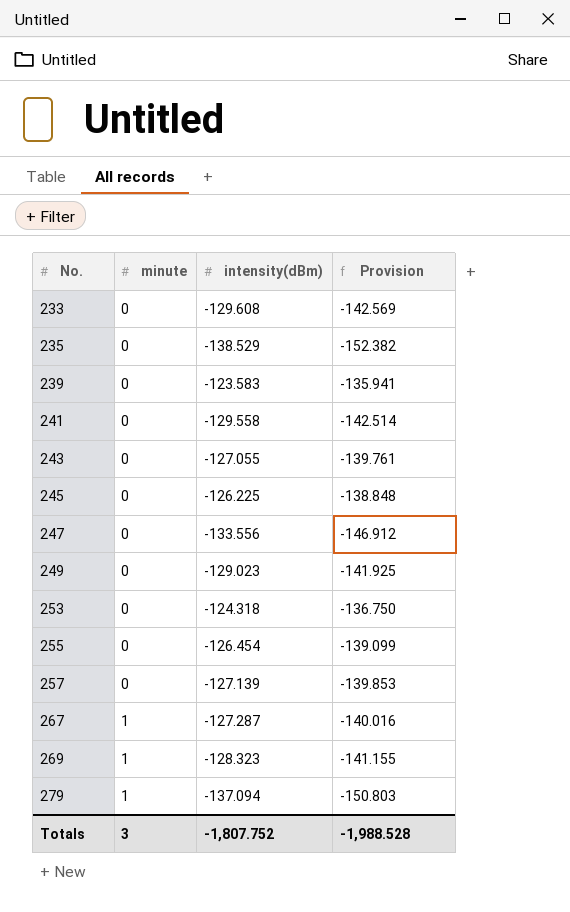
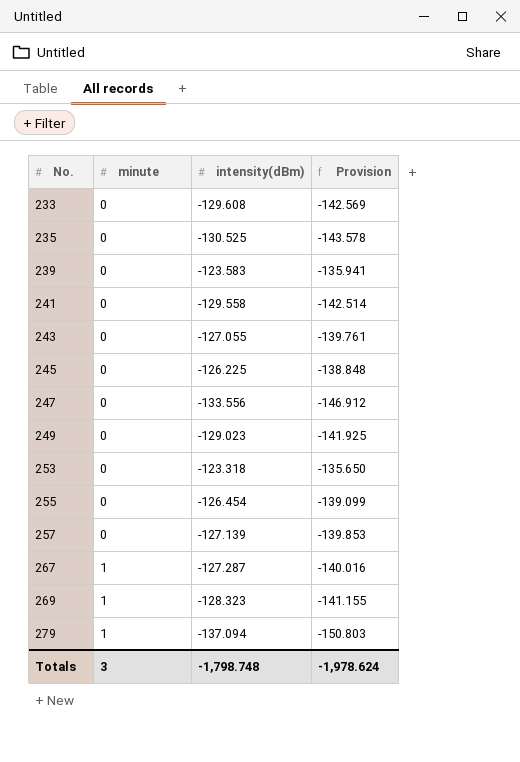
235 | intensity(dBm): -138.529 -> -130.525
235 | Provision: -152.382 -> -143.578
253 | intensity(dBm): -124.318 -> -123.318
253 | Provision: -136.750 -> -135.650
Totals | intensity(dBm): -1,807.752 -> -1,798.748
Totals | Provision: -1,988.528 -> -1,978.624

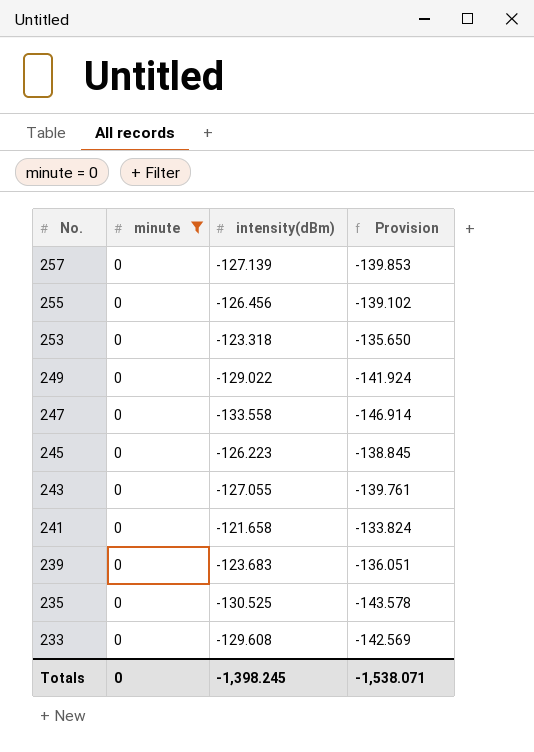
filter: none -> minute = 0
row order: No. ascending -> No. descending
255 | intensity(dBm): -126.454 -> -126.456
255 | Provision: -139.099 -> -139.102
249 | intensity(dBm): -129.023 -> -129.022
249 | Provision: -141.925 -> -141.924
247 | intensity(dBm): -133.556 -> -133.558
247 | Provision: -146.912 -> -146.914
245 | intensity(dBm): -126.225 -> -126.223
245 | Provision: -138.848 -> -138.845
241 | intensity(dBm): -129.558 -> -121.658
241 | Provision: -142.514 -> -133.824
239 | intensity(dBm): -123.583 -> -123.683
239 | Provision: -135.941 -> -136.051
Totals | minute: 3 -> 0
Totals | intensity(dBm): -1,798.748 -> -1,398.245
Totals | Provision: -1,978.624 -> -1,538.071

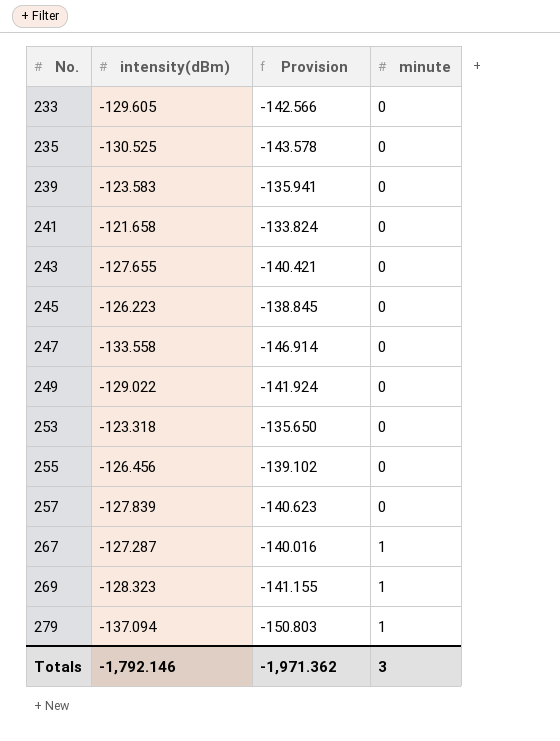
filter: minute = 0 -> none
row order: No. descending -> No. ascending
column minute | position: 2 -> 4
233 | intensity(dBm): -129.608 -> -129.605
233 | Provision: -142.569 -> -142.566
239 | intensity(dBm): -123.683 -> -123.583
239 | Provision: -136.051 -> -135.941
243 | intensity(dBm): -127.055 -> -127.655
243 | Provision: -139.761 -> -140.421
257 | intensity(dBm): -127.139 -> -127.839
257 | Provision: -139.853 -> -140.623
Totals | intensity(dBm): -1,398.245 -> -1,792.146
Totals | Provision: -1,538.071 -> -1,971.362
Totals | minute: 0 -> 3

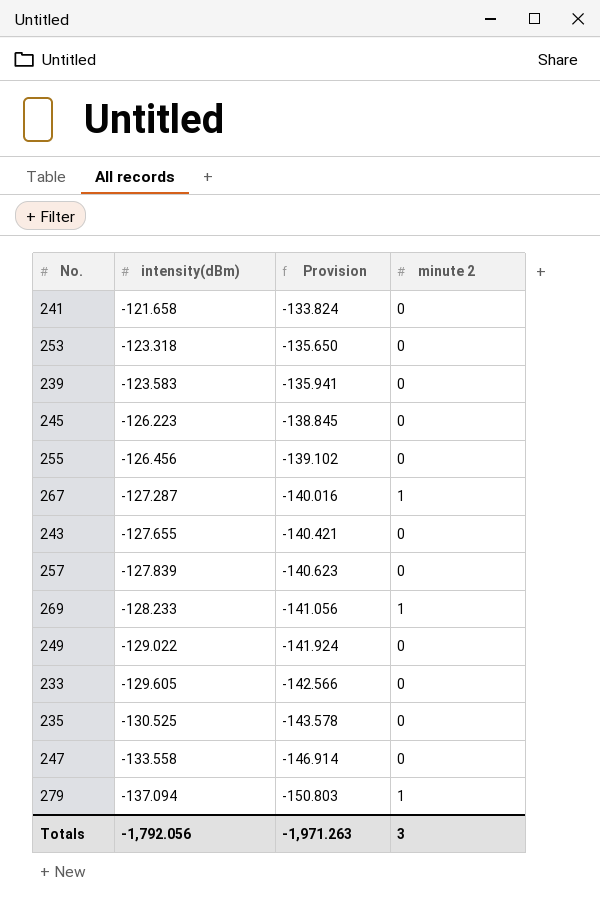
row order: No. ascending -> intensity(dBm) descending
column name: minute -> minute 2
269 | intensity(dBm): -128.323 -> -128.233
269 | Provision: -141.155 -> -141.056
Totals | intensity(dBm): -1,792.146 -> -1,792.056
Totals | Provision: -1,971.362 -> -1,971.263

